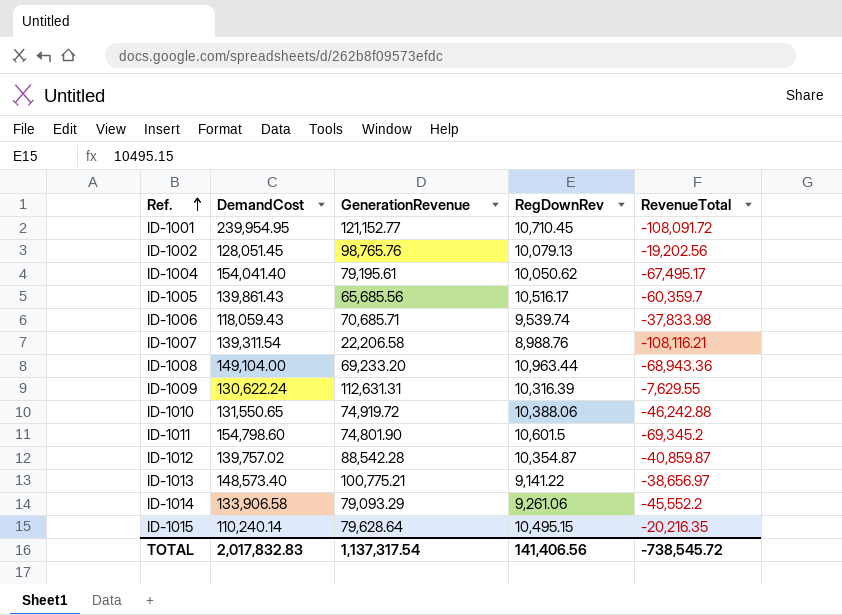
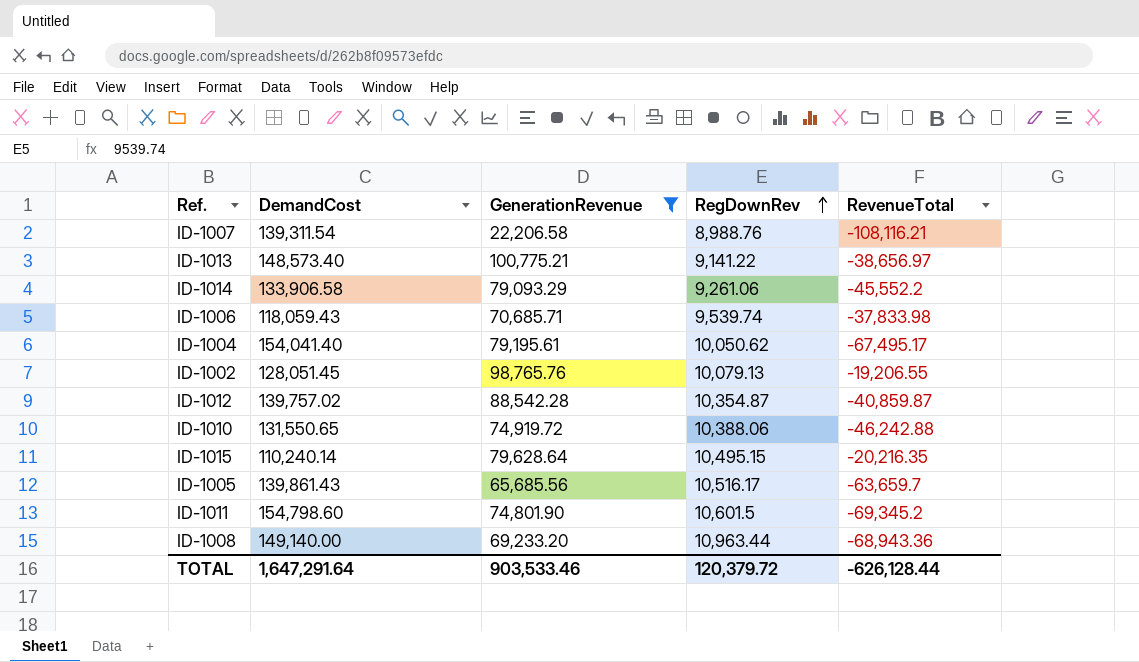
filter: none -> GenerationRevenue <= 100,775.21
row order: Ref. ascending -> RegDownRev ascending
ID-1002 | RevenueTotal: -19,202.56 -> -19,206.55
ID-1005 | RevenueTotal: -60,359.7 -> -63,659.7
ID-1008 | DemandCost: 149,104.00 -> 149,140.00
TOTAL | DemandCost: 2,017,832.83 -> 1,647,291.64
TOTAL | GenerationRevenue: 1,137,317.54 -> 903,533.46
TOTAL | RegDownRev: 141,406.56 -> 120,379.72
TOTAL | RevenueTotal: -738,545.72 -> -626,128.44

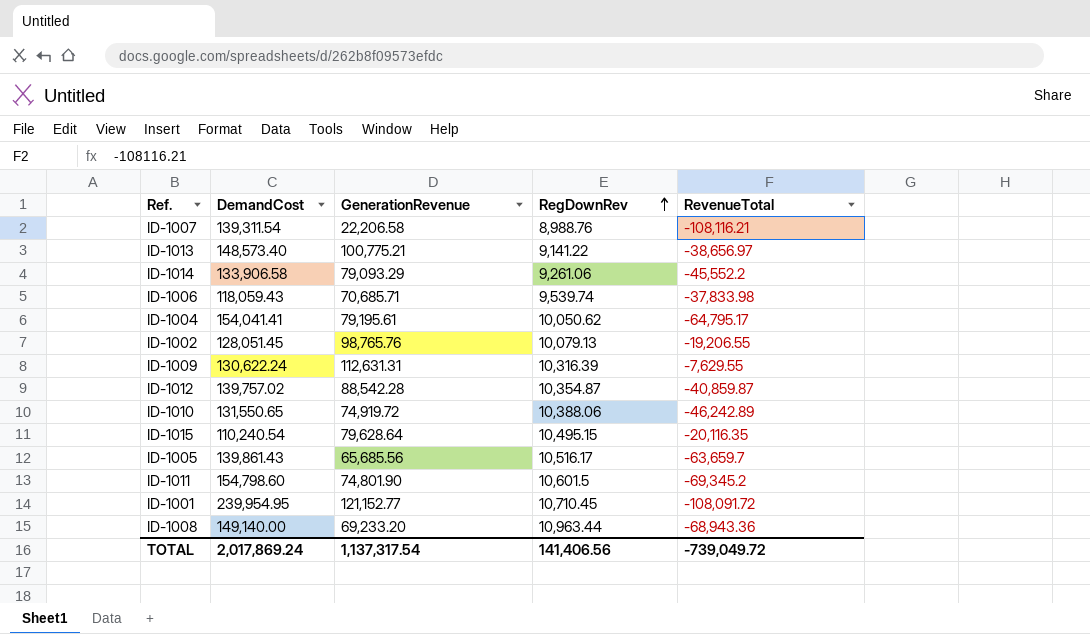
filter: GenerationRevenue <= 100,775.21 -> none
ID-1004 | DemandCost: 154,041.40 -> 154,041.41
ID-1004 | RevenueTotal: -67,495.17 -> -64,795.17
ID-1010 | RevenueTotal: -46,242.88 -> -46,242.89
ID-1015 | DemandCost: 110,240.14 -> 110,240.54
ID-1015 | RevenueTotal: -20,216.35 -> -20,116.35
TOTAL | DemandCost: 1,647,291.64 -> 2,017,869.24
TOTAL | GenerationRevenue: 903,533.46 -> 1,137,317.54
TOTAL | RegDownRev: 120,379.72 -> 141,406.56
TOTAL | RevenueTotal: -626,128.44 -> -739,049.72

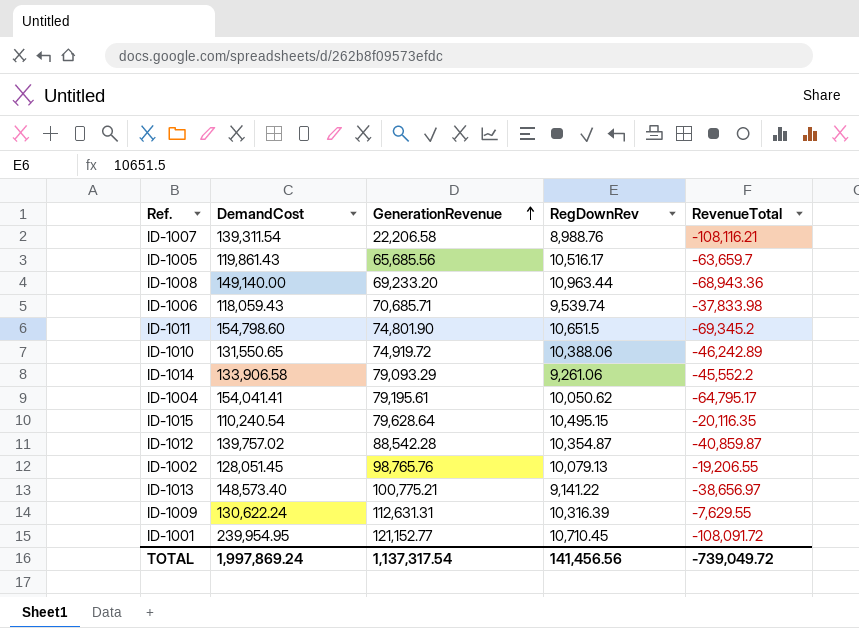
row order: RegDownRev ascending -> GenerationRevenue ascending
ID-1005 | DemandCost: 139,861.43 -> 119,861.43
ID-1011 | RegDownRev: 10,601.5 -> 10,651.5
TOTAL | DemandCost: 2,017,869.24 -> 1,997,869.24
TOTAL | RegDownRev: 141,406.56 -> 141,456.56

